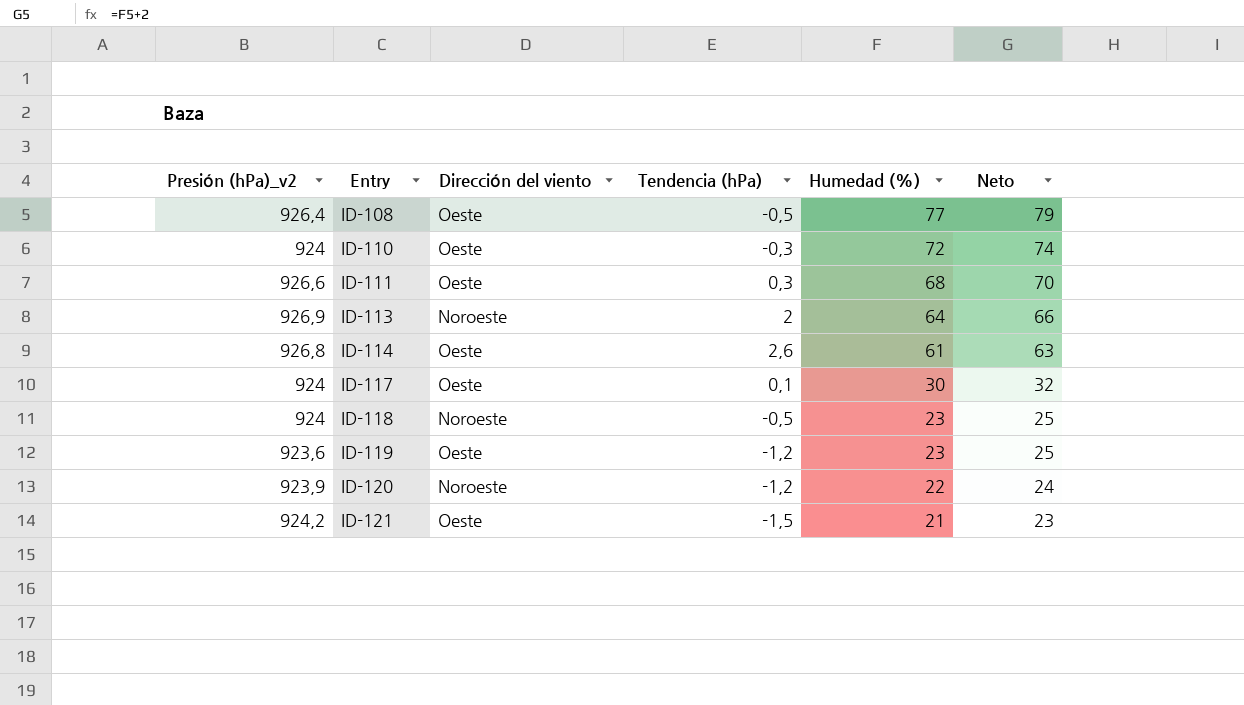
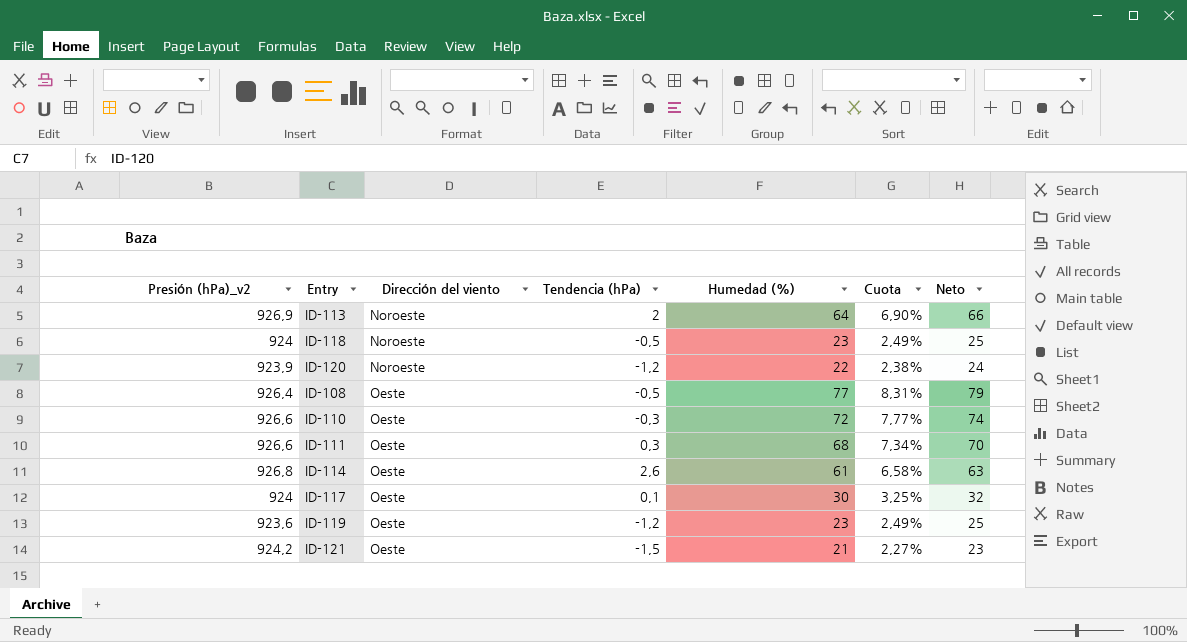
row order: Entry ascending -> Dirección del viento ascending
column Cuota | formula: none -> [Humedad (%)] / [Presión (hPa)_v2]
ID-110 | Presión (hPa)_v2: 924 -> 926,6

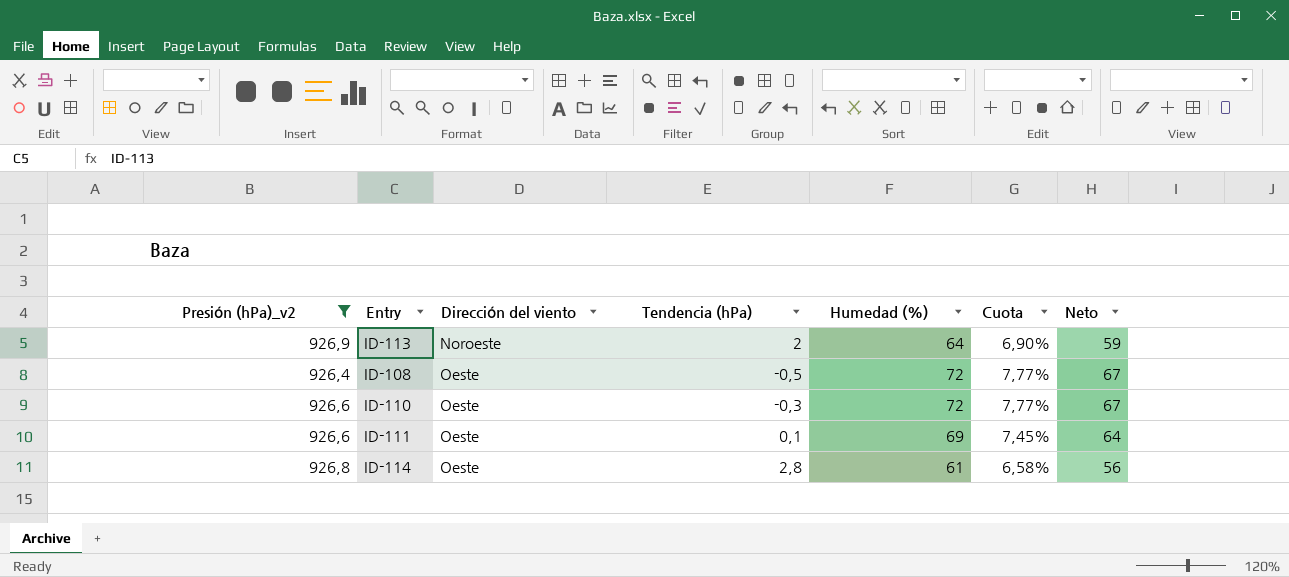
filter: none -> Presión (hPa)_v2 >= 926,4
column Neto | formula: [Humedad (%)] + 2 -> [Humedad (%)] - 5
ID-108 | Humedad (%): 77 -> 72
ID-108 | Cuota: 8,31% -> 7,77%
ID-111 | Tendencia (hPa): 0,3 -> 0,1
ID-111 | Humedad (%): 68 -> 69
ID-111 | Cuota: 7,34% -> 7,45%
ID-114 | Tendencia (hPa): 2,6 -> 2,8

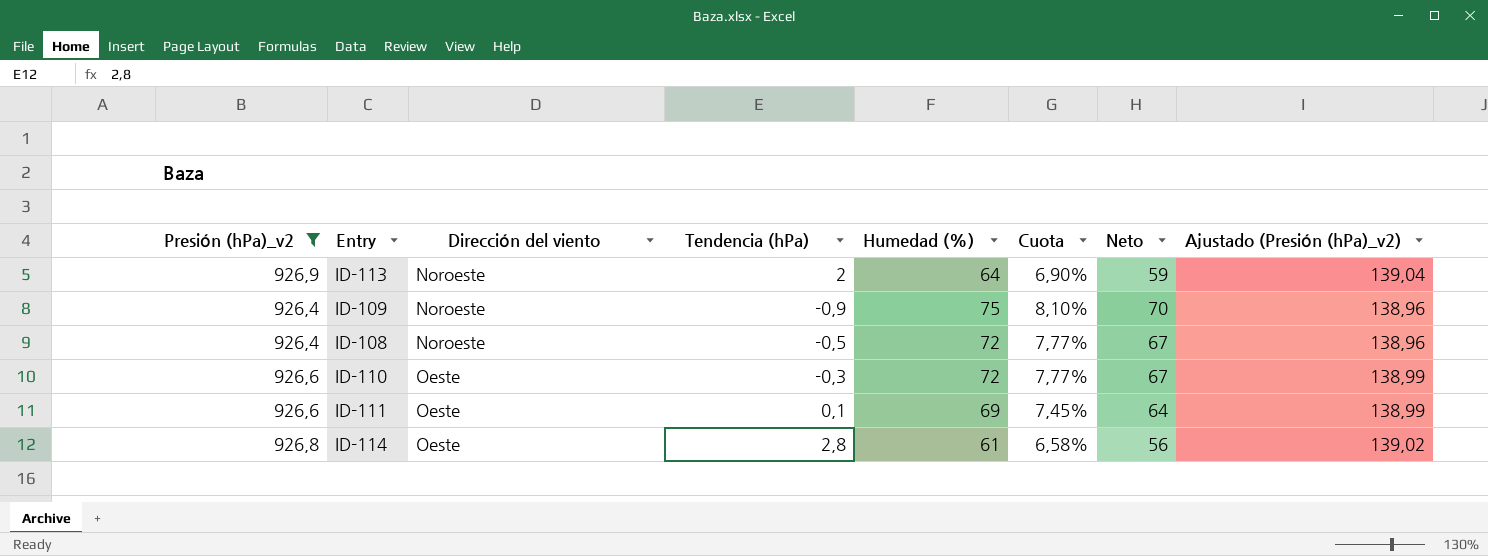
column Ajustado (Presión (hPa)_v2) | formula: none -> [Presión (hPa)_v2] * 0,15
row ID-109: none -> 926,4 | Noroeste | -0,9 | 75 | 8,10% | 70 | 138,96
ID-108 | Dirección del viento: Oeste -> Noroeste

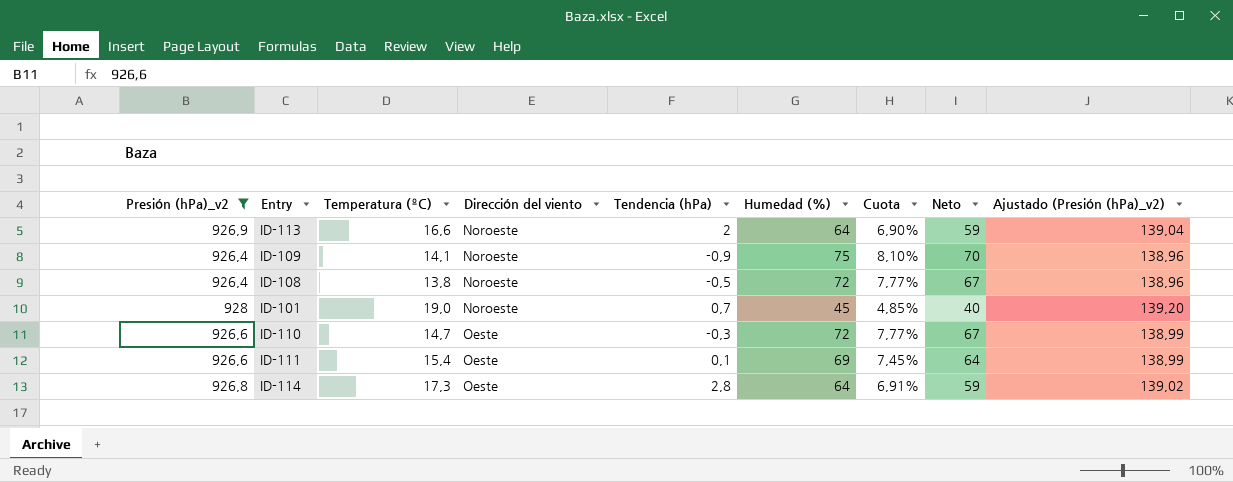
column Temperatura (ºC) | position: none -> 3
row ID-101: none -> 928 | 19,0 | Noroeste | 0,7 | 45 | 4,85% | 40 | 139,20
ID-114 | Humedad (%): 61 -> 64
ID-114 | Cuota: 6,58% -> 6,91%
ID-114 | Neto: 56 -> 59

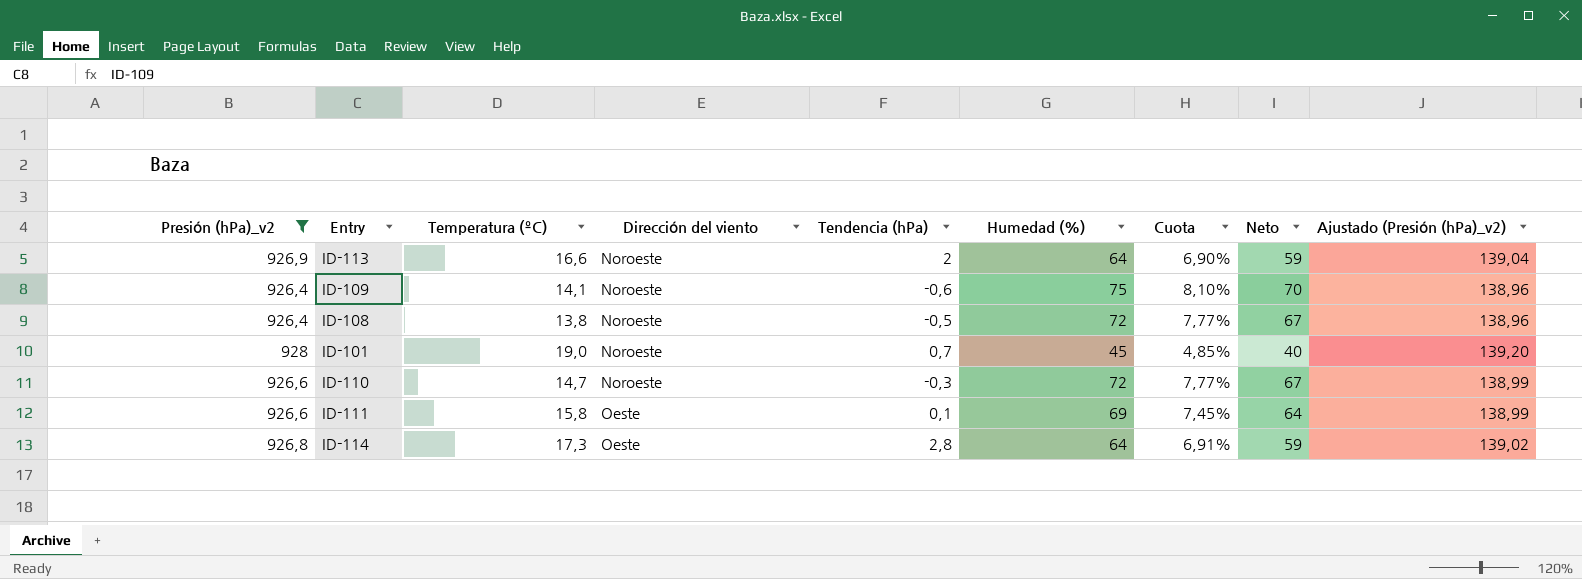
ID-109 | Tendencia (hPa): -0,9 -> -0,6
ID-110 | Dirección del viento: Oeste -> Noroeste
ID-111 | Temperatura (ºC): 15,4 -> 15,8

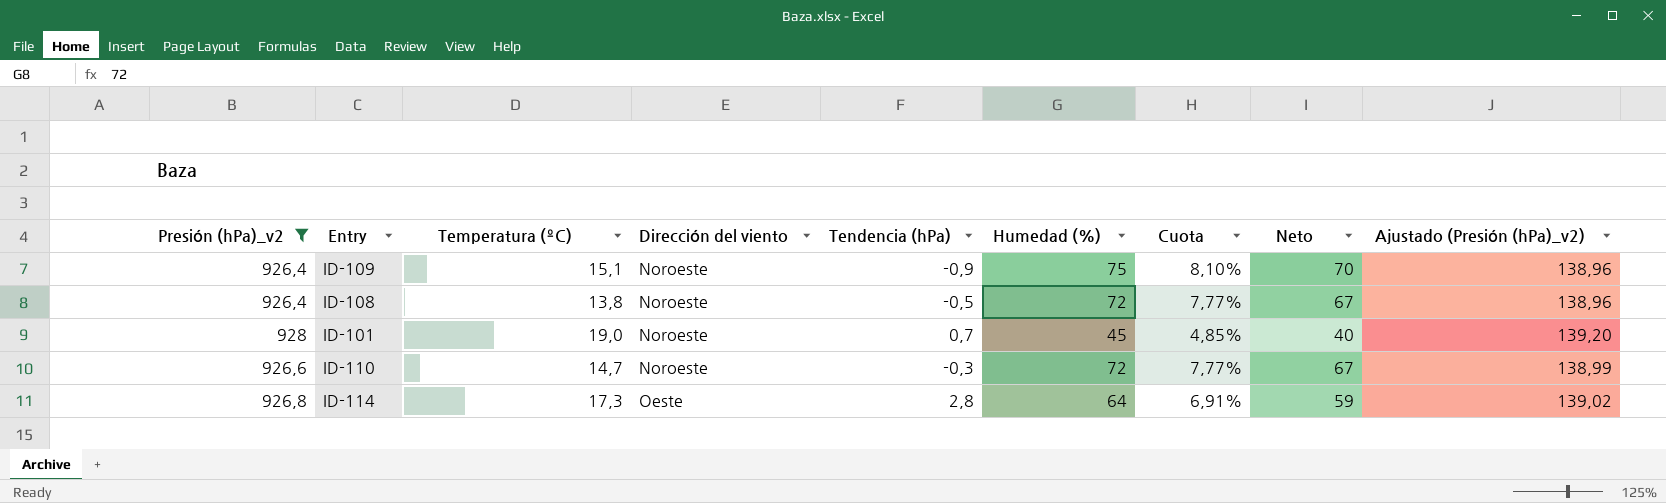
row ID-113: 926,9 | 16,6 | Noroeste | 2 | 64 | 6,90% | 59 | 139,04 -> none
row ID-111: 926,6 | 15,8 | Oeste | 0,1 | 69 | 7,45% | 64 | 138,99 -> none
ID-109 | Temperatura (ºC): 14,1 -> 15,1
ID-109 | Tendencia (hPa): -0,6 -> -0,9

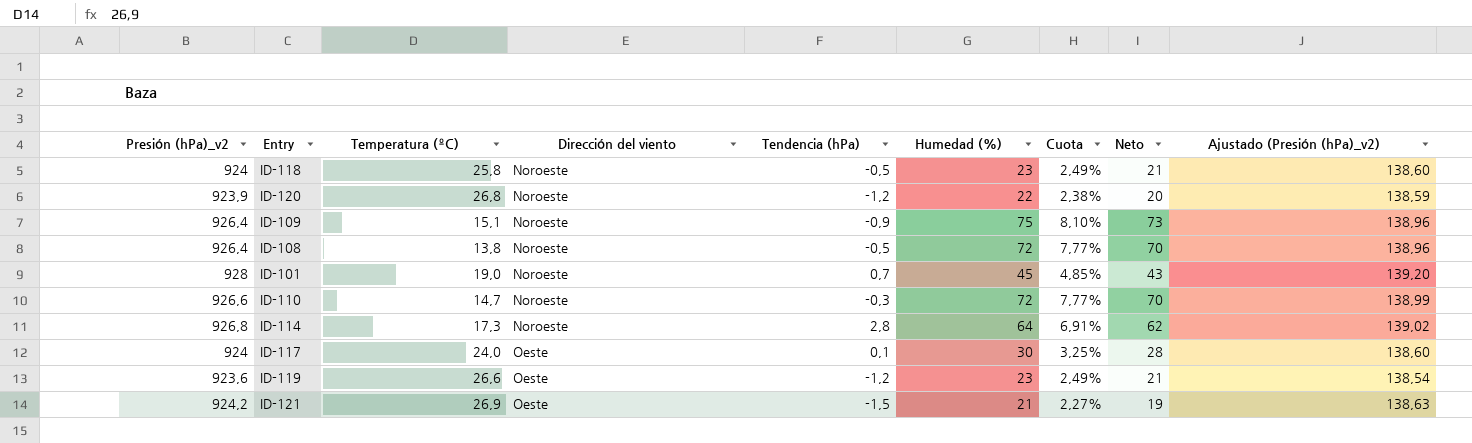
filter: Presión (hPa)_v2 >= 926,4 -> none
column Neto | formula: [Humedad (%)] - 5 -> [Humedad (%)] - 2
ID-114 | Dirección del viento: Oeste -> Noroeste

